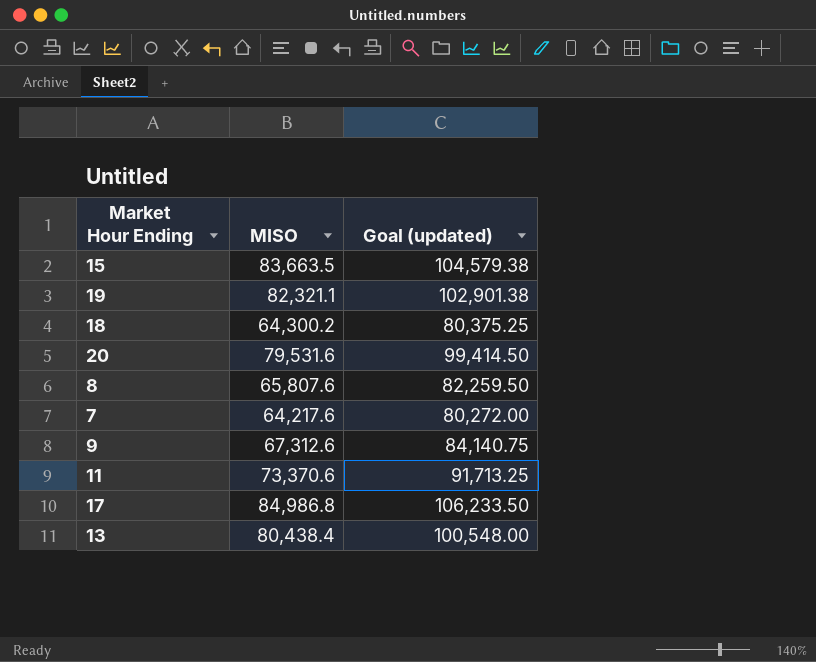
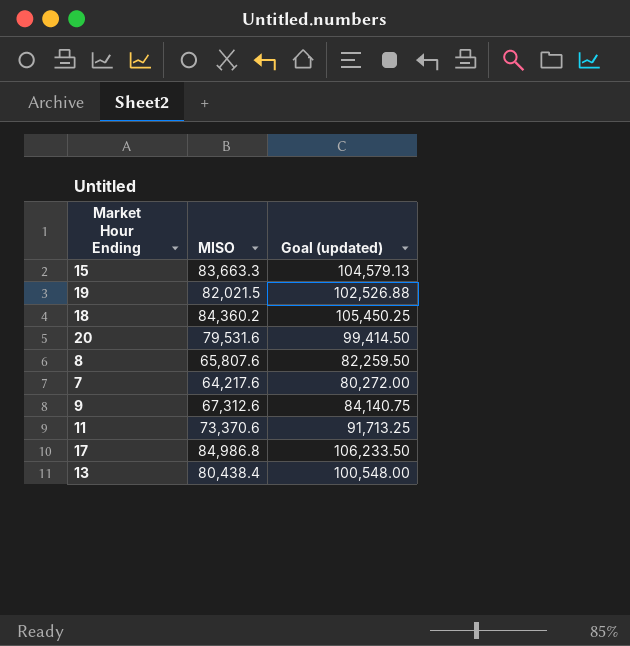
15 | MISO: 83,663.5 -> 83,663.3
15 | Goal (updated): 104,579.38 -> 104,579.13
19 | MISO: 82,321.1 -> 82,021.5
19 | Goal (updated): 102,901.38 -> 102,526.88
18 | MISO: 64,300.2 -> 84,360.2
18 | Goal (updated): 80,375.25 -> 105,450.25

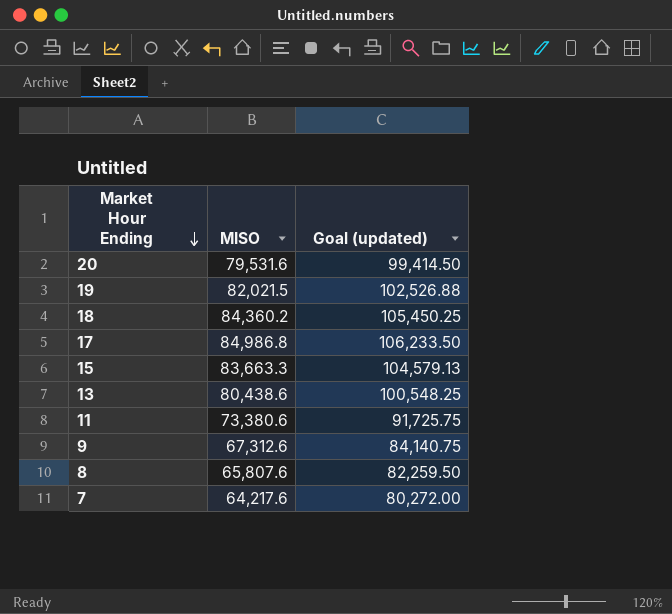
row order: none -> Market Hour Ending descending
13 | MISO: 80,438.4 -> 80,438.6
13 | Goal (updated): 100,548.00 -> 100,548.25
11 | MISO: 73,370.6 -> 73,380.6
11 | Goal (updated): 91,713.25 -> 91,725.75

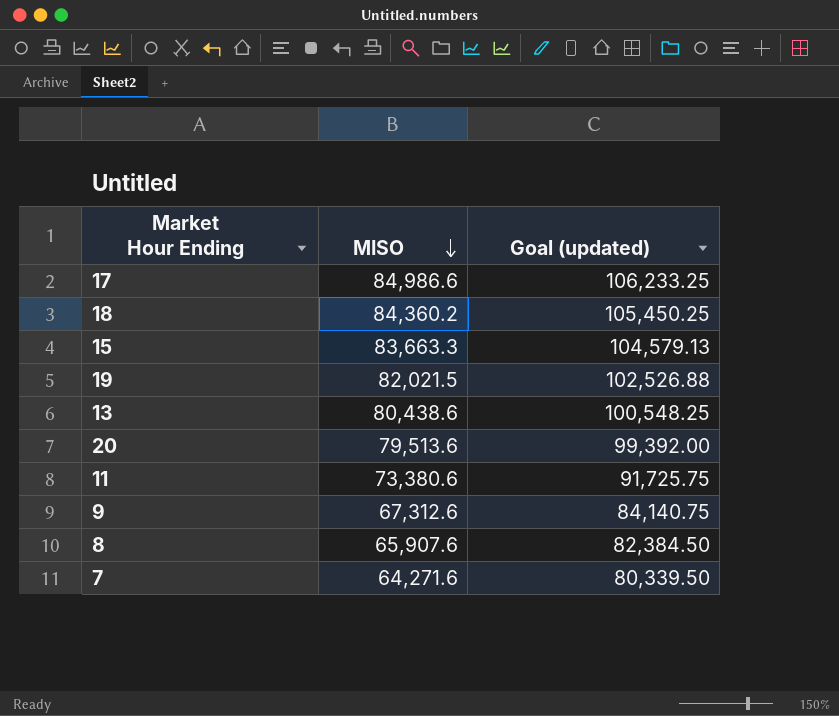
row order: Market Hour Ending descending -> MISO descending
17 | MISO: 84,986.8 -> 84,986.6
17 | Goal (updated): 106,233.50 -> 106,233.25
20 | MISO: 79,531.6 -> 79,513.6
20 | Goal (updated): 99,414.50 -> 99,392.00
8 | MISO: 65,807.6 -> 65,907.6
8 | Goal (updated): 82,259.50 -> 82,384.50
7 | MISO: 64,217.6 -> 64,271.6
7 | Goal (updated): 80,272.00 -> 80,339.50

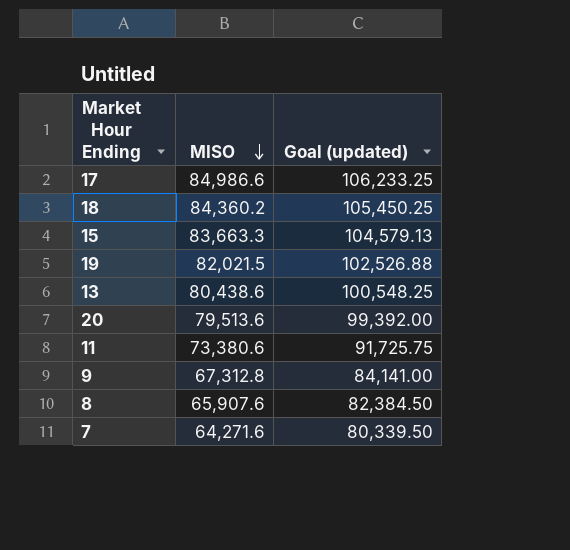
9 | MISO: 67,312.6 -> 67,312.8
9 | Goal (updated): 84,140.75 -> 84,141.00

